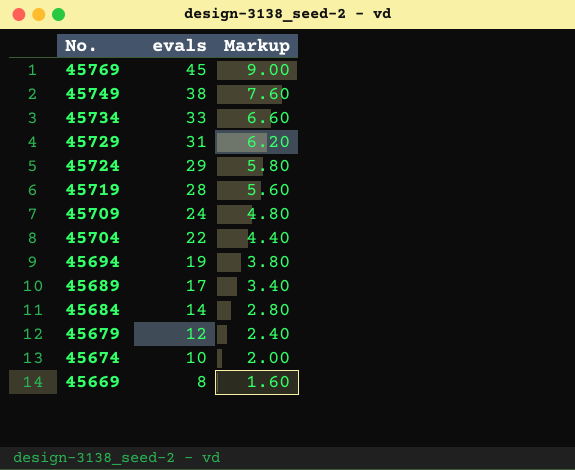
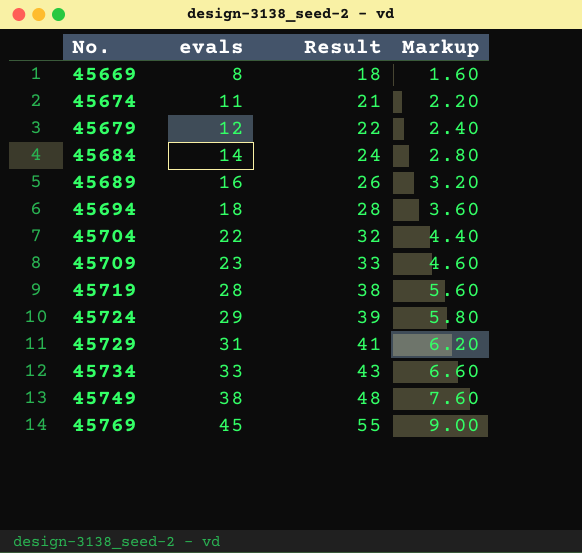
row order: No. descending -> No. ascending
column Result | formula: none -> [evals] + 10
45674 | evals: 10 -> 11
45674 | Markup: 2.00 -> 2.20
45689 | evals: 17 -> 16
45689 | Markup: 3.40 -> 3.20
45694 | evals: 19 -> 18
45694 | Markup: 3.80 -> 3.60
45709 | evals: 24 -> 23
45709 | Markup: 4.80 -> 4.60

